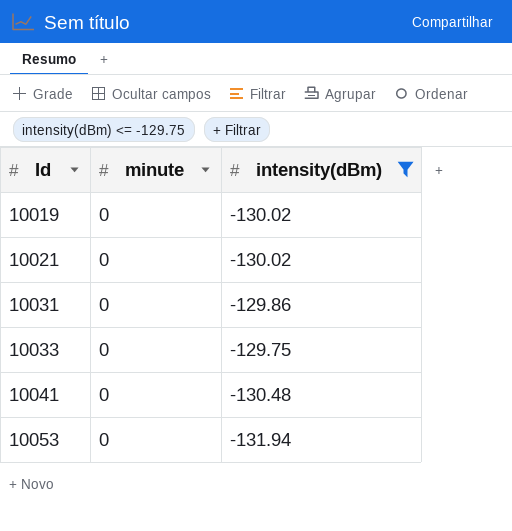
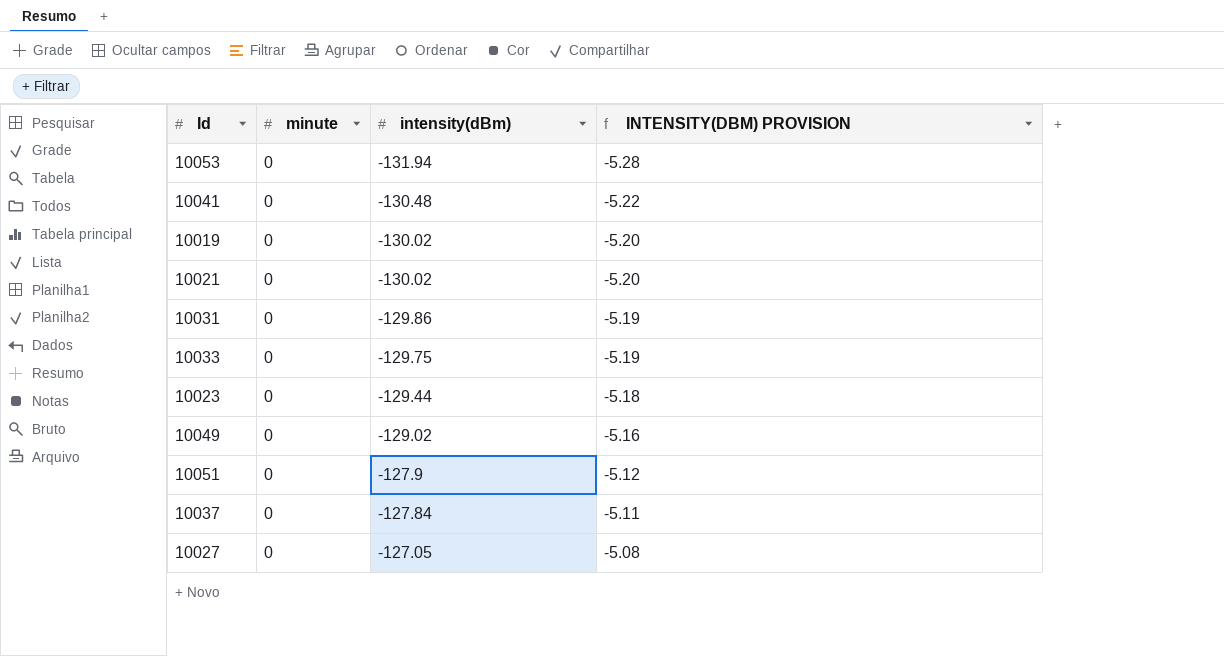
filter: intensity(dBm) <= -129.75 -> none
row order: Id ascending -> intensity(dBm) ascending
column INTENSITY(DBM) PROVISION | formula: none -> [intensity(dBm)] * 0.04

